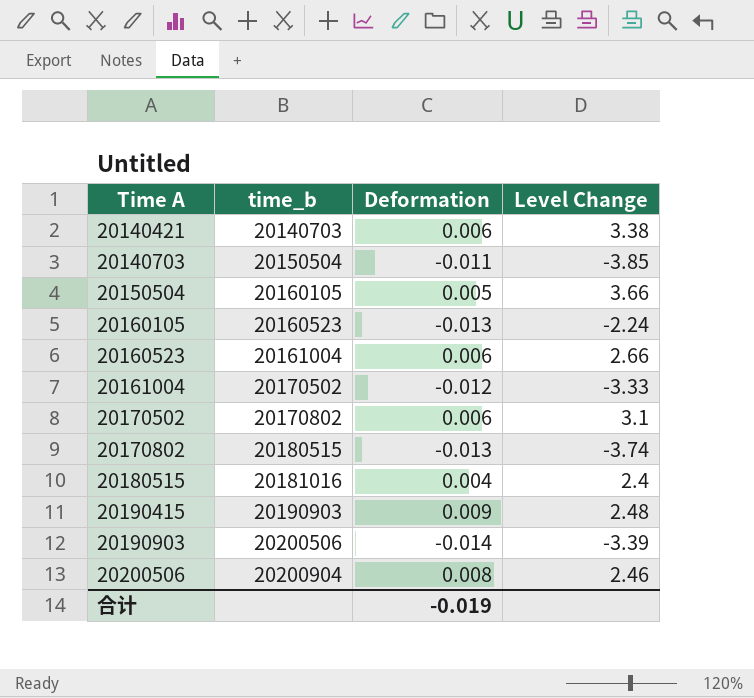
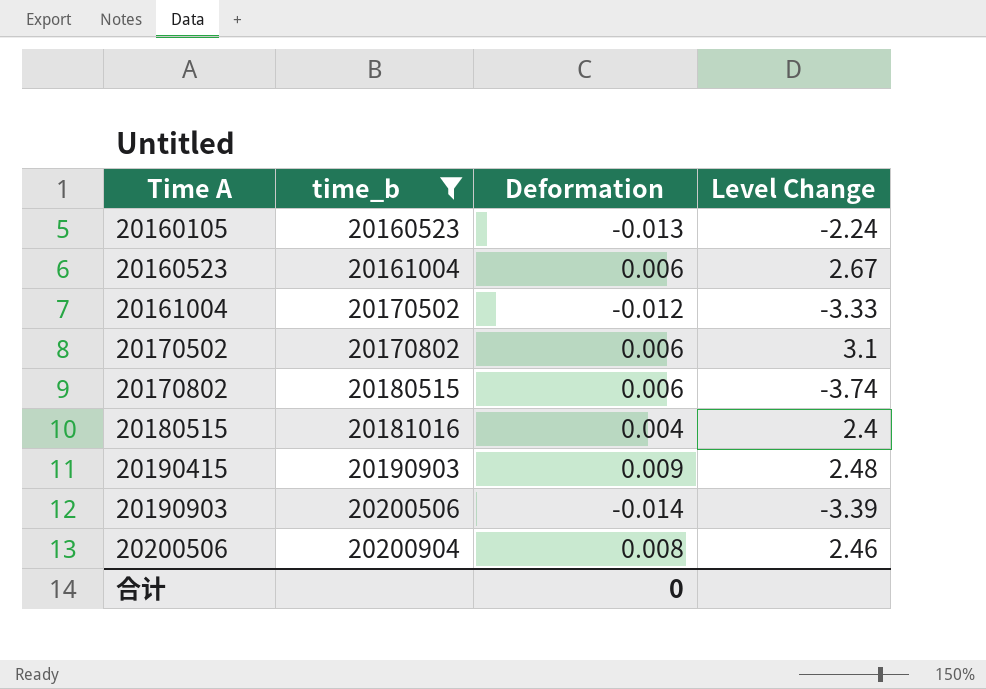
filter: none -> time_b >= 20160523
20160523 | Level Change: 2.66 -> 2.67
20170802 | Deformation: -0.013 -> 0.006
合计 | Deformation: -0.019 -> 0

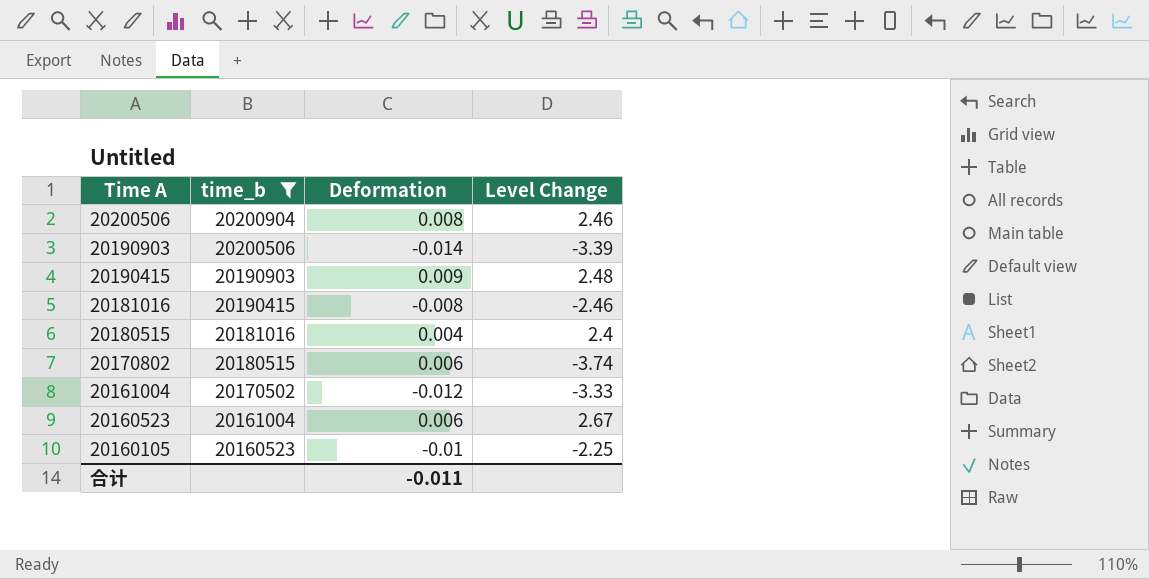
row order: Time A ascending -> Time A descending
row 20170502: 20170802 | 0.006 | 3.1 -> none
row 20181016: none -> 20190415 | -0.008 | -2.46
20160105 | Deformation: -0.013 -> -0.01
20160105 | Level Change: -2.24 -> -2.25
合计 | Deformation: 0 -> -0.011

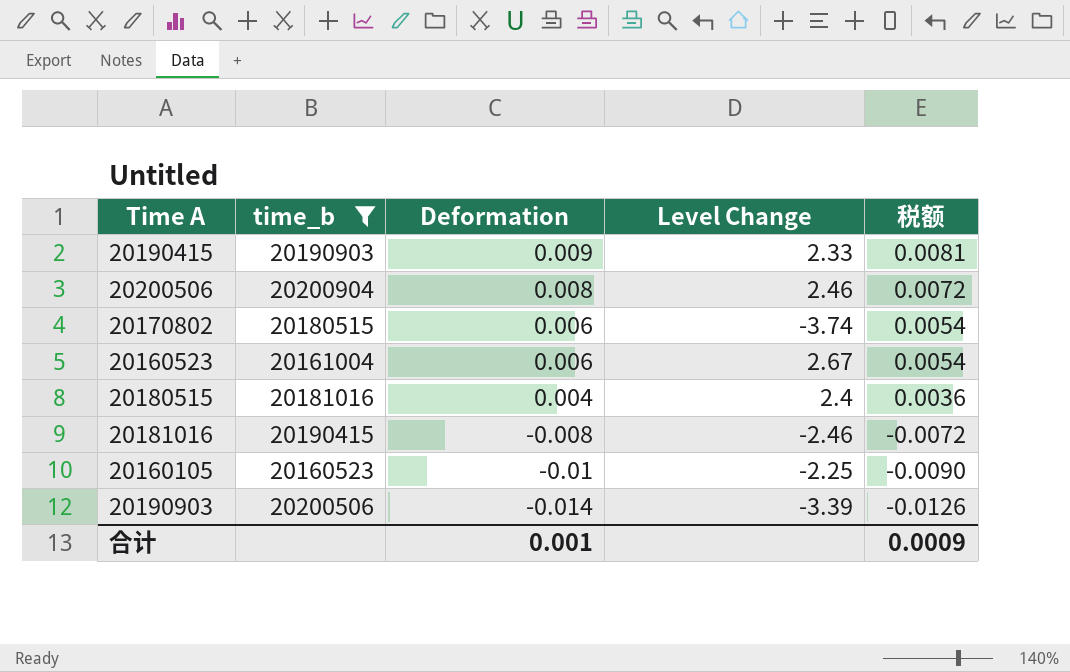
row order: Time A descending -> Deformation descending
column 税额 | formula: none -> [Deformation] * 0.9
row 20161004: 20170502 | -0.012 | -3.33 -> none
20190415 | Level Change: 2.48 -> 2.33
合计 | Deformation: -0.011 -> 0.001

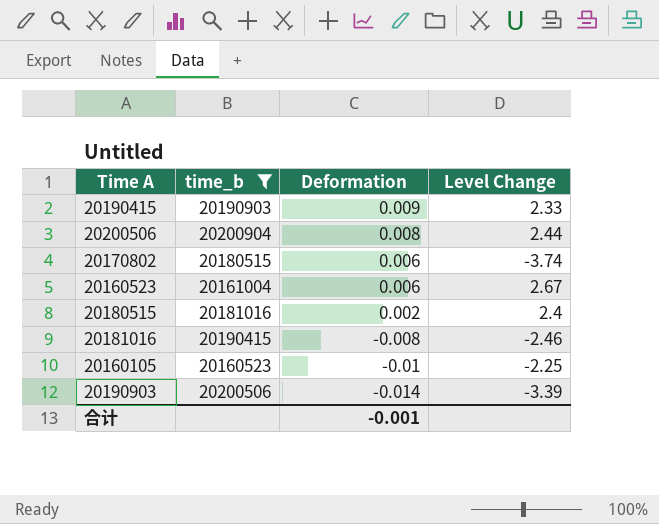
column 税额 | formula: [Deformation] * 0.9 -> none
20200506 | Level Change: 2.46 -> 2.44
20180515 | Deformation: 0.004 -> 0.002
合计 | Deformation: 0.001 -> -0.001

